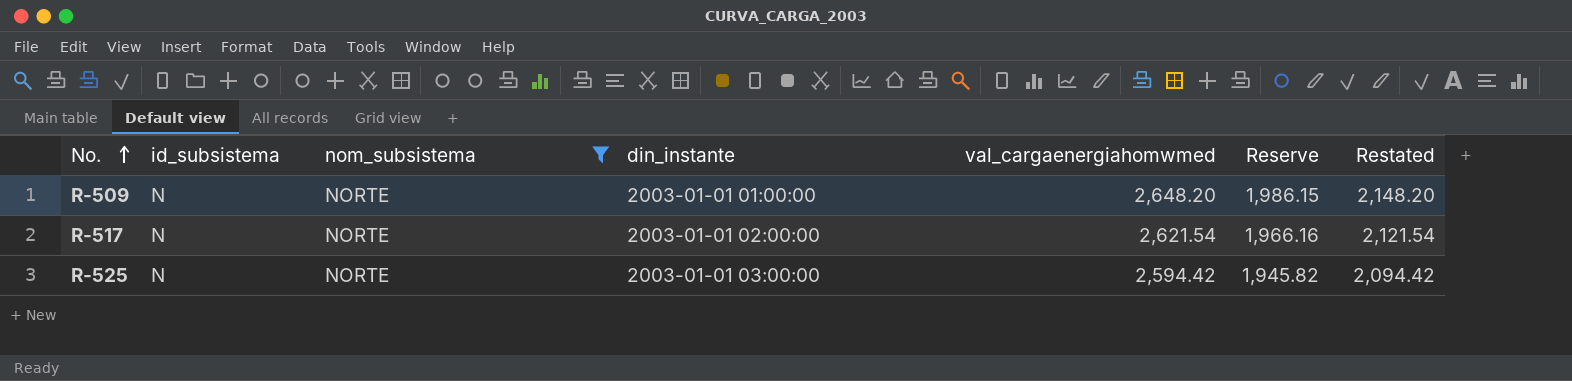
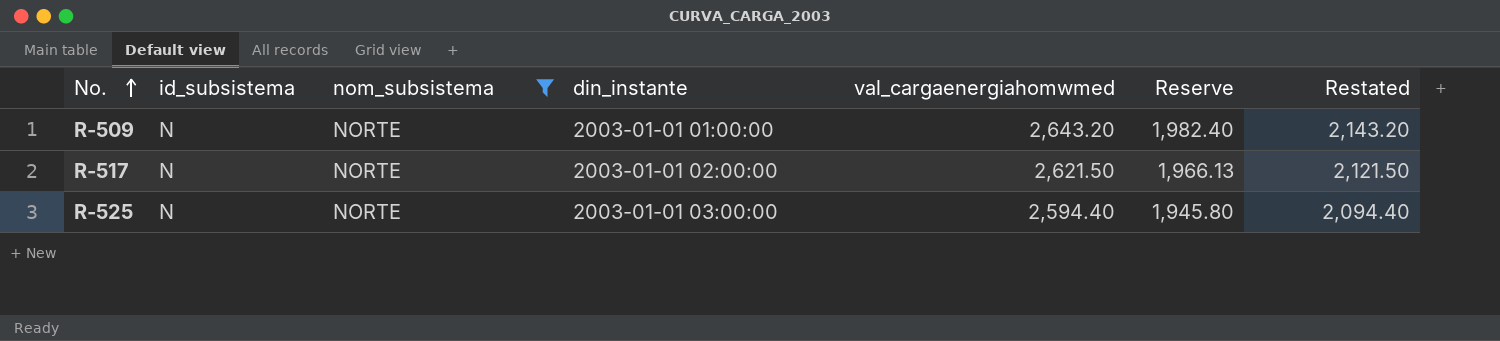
R-509 | val_cargaenergiahomwmed: 2,648.20 -> 2,643.20
R-509 | Reserve: 1,986.15 -> 1,982.40
R-509 | Restated: 2,148.20 -> 2,143.20
R-517 | val_cargaenergiahomwmed: 2,621.54 -> 2,621.50
R-517 | Reserve: 1,966.16 -> 1,966.13
R-517 | Restated: 2,121.54 -> 2,121.50
R-525 | val_cargaenergiahomwmed: 2,594.42 -> 2,594.40
R-525 | Reserve: 1,945.82 -> 1,945.80
R-525 | Restated: 2,094.42 -> 2,094.40

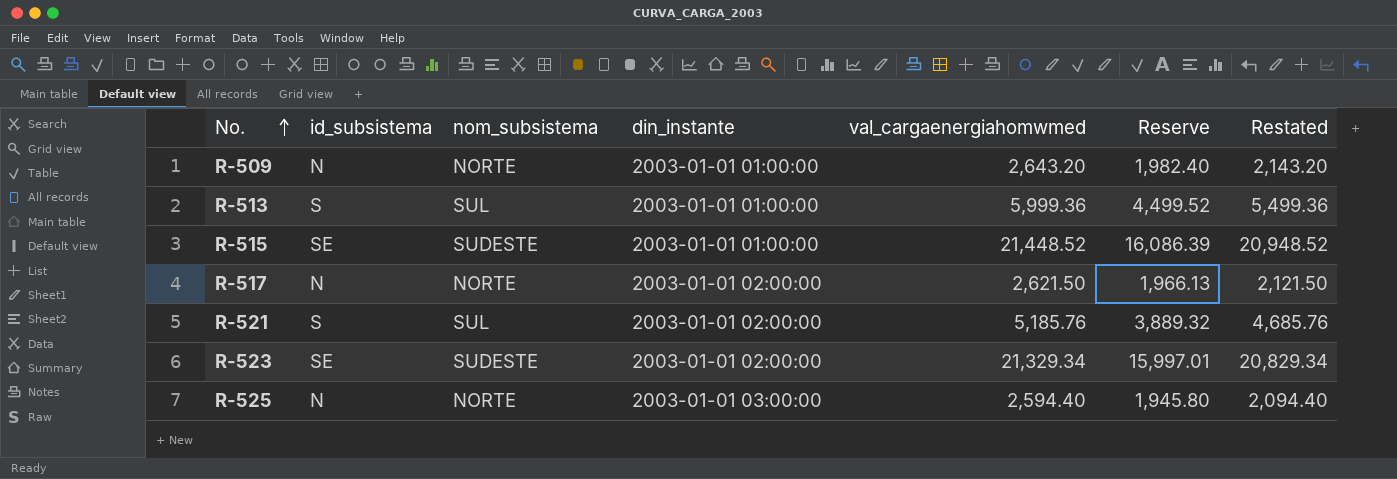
filter: nom_subsistema = NORTE -> none

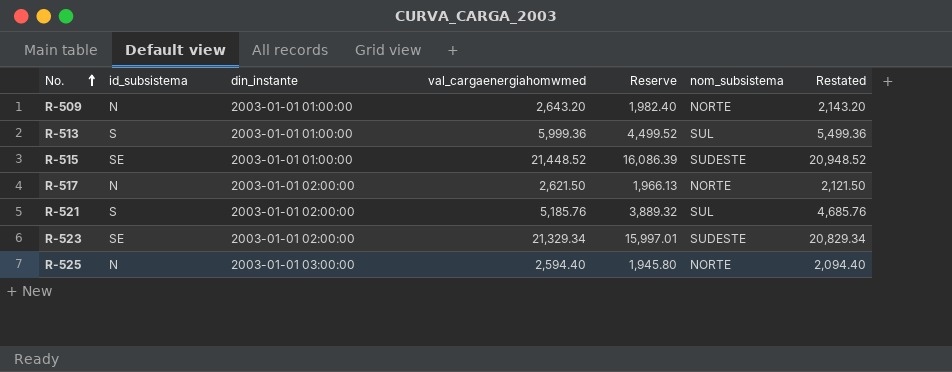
column nom_subsistema | position: 3 -> 6

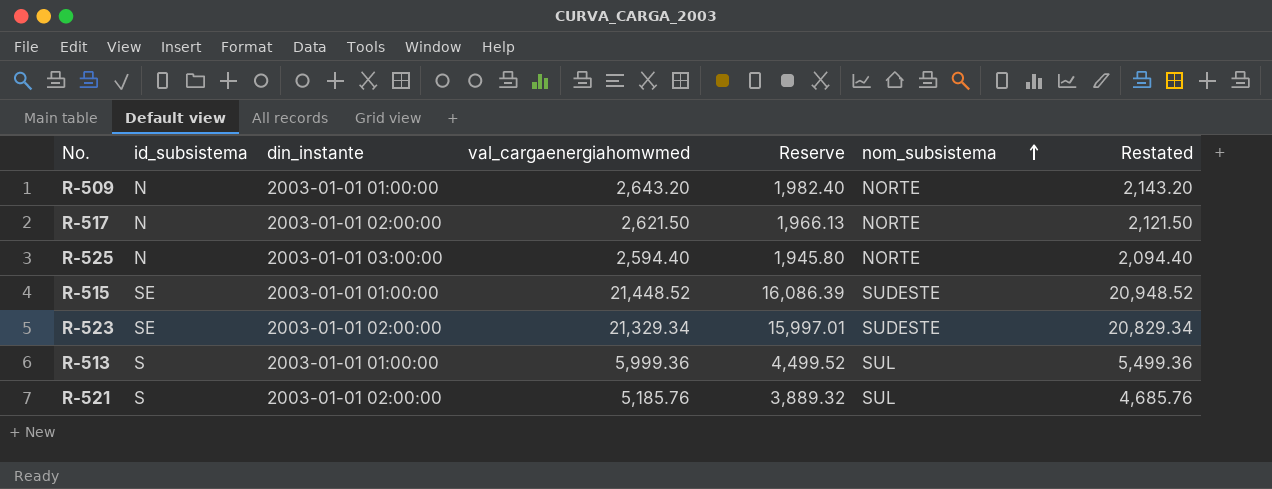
row order: No. ascending -> nom_subsistema ascending

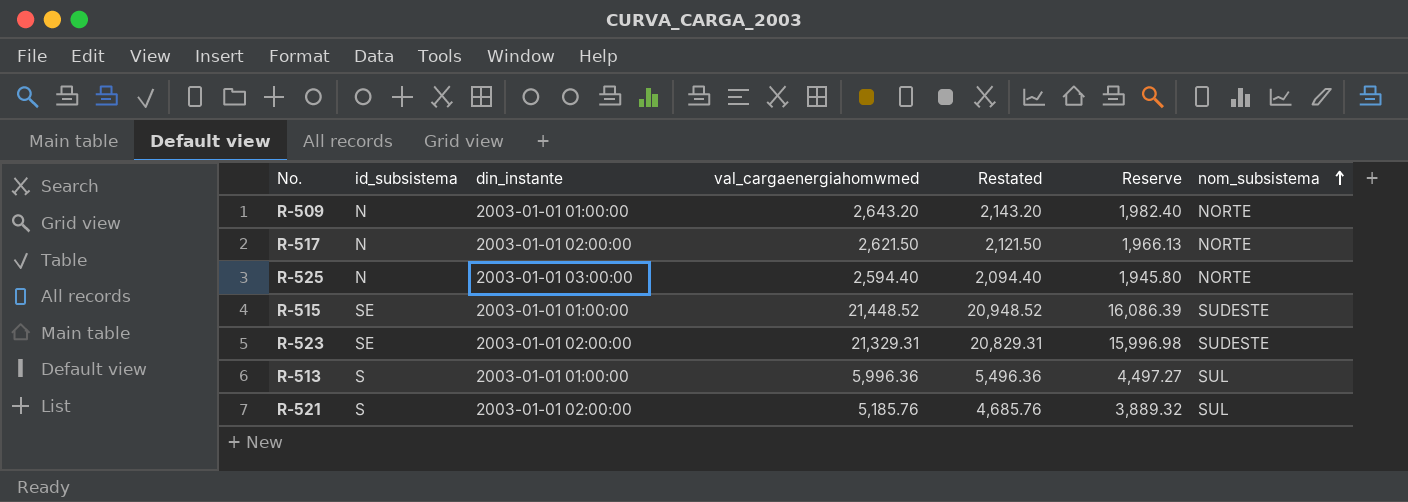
column Restated | position: 7 -> 5
R-523 | val_cargaenergiahomwmed: 21,329.34 -> 21,329.31
R-523 | Restated: 20,829.34 -> 20,829.31
R-523 | Reserve: 15,997.01 -> 15,996.98
R-513 | val_cargaenergiahomwmed: 5,999.36 -> 5,996.36
R-513 | Restated: 5,499.36 -> 5,496.36
R-513 | Reserve: 4,499.52 -> 4,497.27

